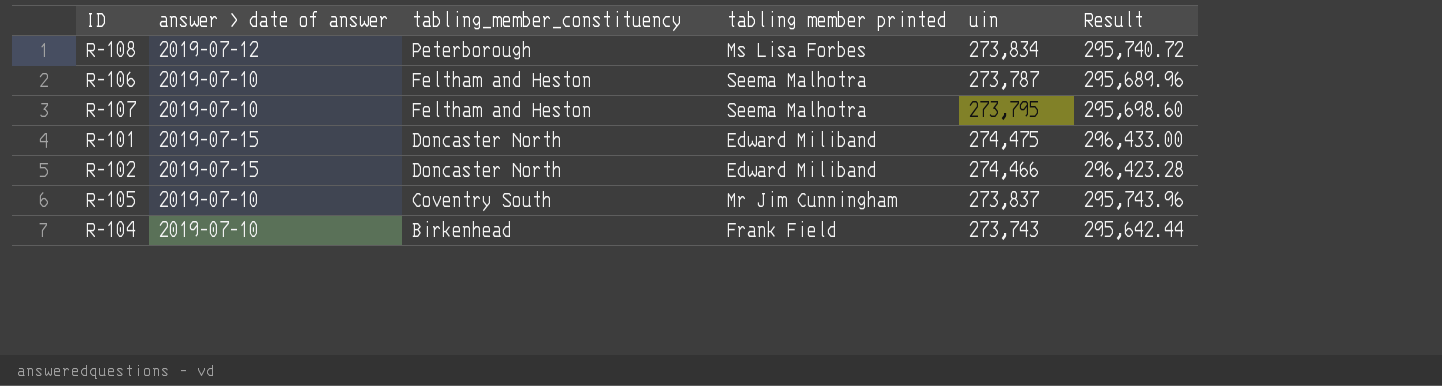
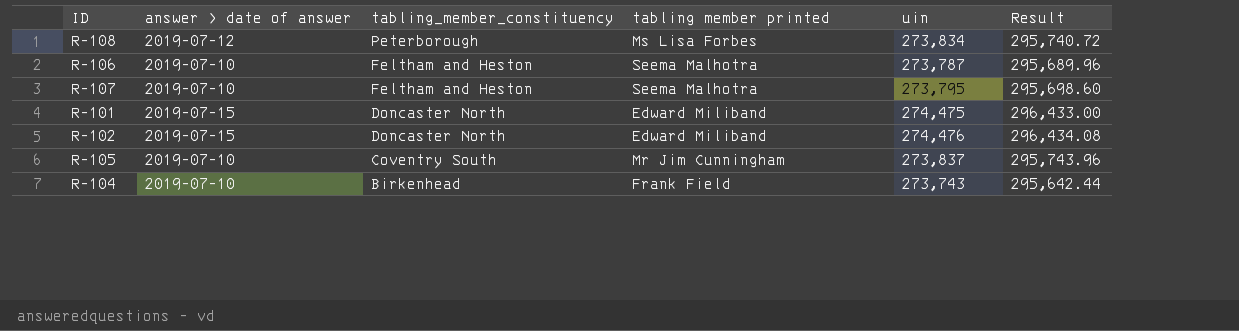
R-102 | uin: 274,466 -> 274,476
R-102 | Result: 296,423.28 -> 296,434.08

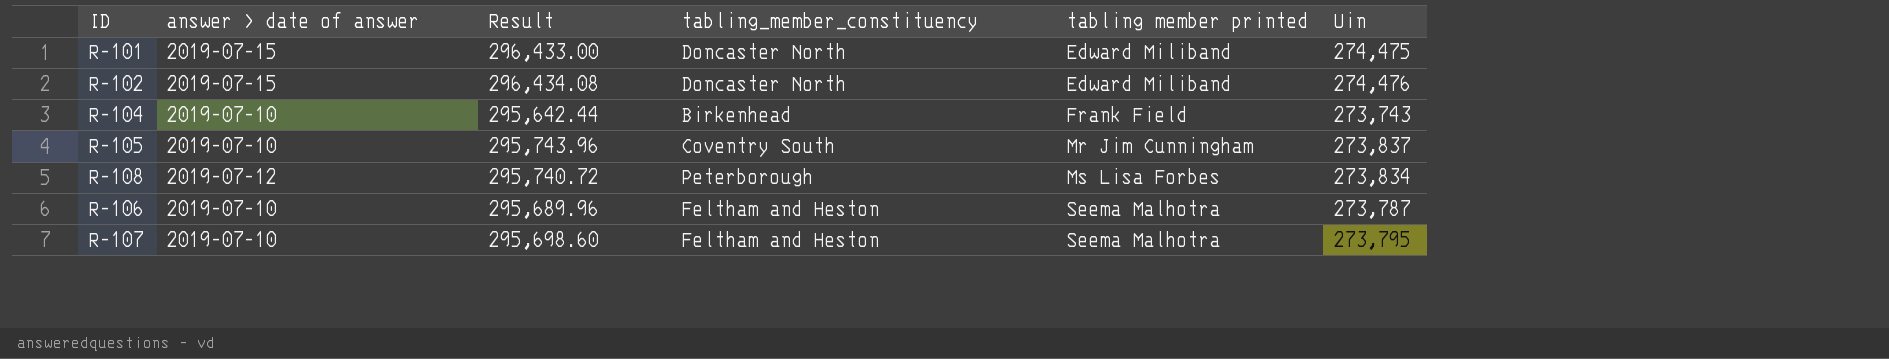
row order: tabling_member_constituency descending -> tabling member printed ascending
column Result | position: 6 -> 3
column name: uin -> Uin

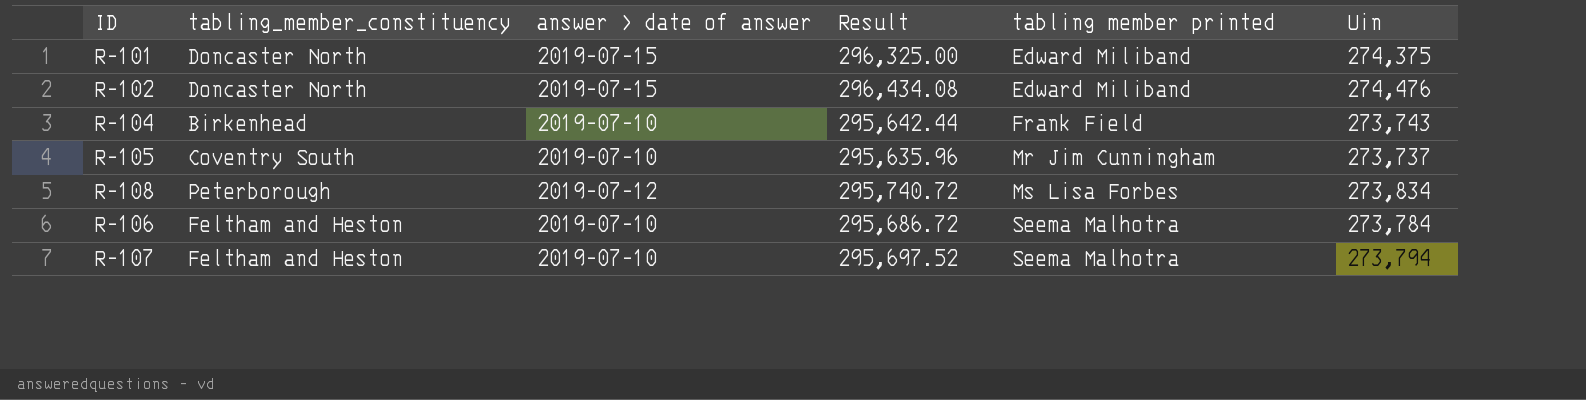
column tabling_member_constituency | position: 4 -> 2
R-101 | Result: 296,433.00 -> 296,325.00
R-101 | Uin: 274,475 -> 274,375
R-105 | Result: 295,743.96 -> 295,635.96
R-105 | Uin: 273,837 -> 273,737
R-106 | Result: 295,689.96 -> 295,686.72
R-106 | Uin: 273,787 -> 273,784
R-107 | Result: 295,698.60 -> 295,697.52
R-107 | Uin: 273,795 -> 273,794

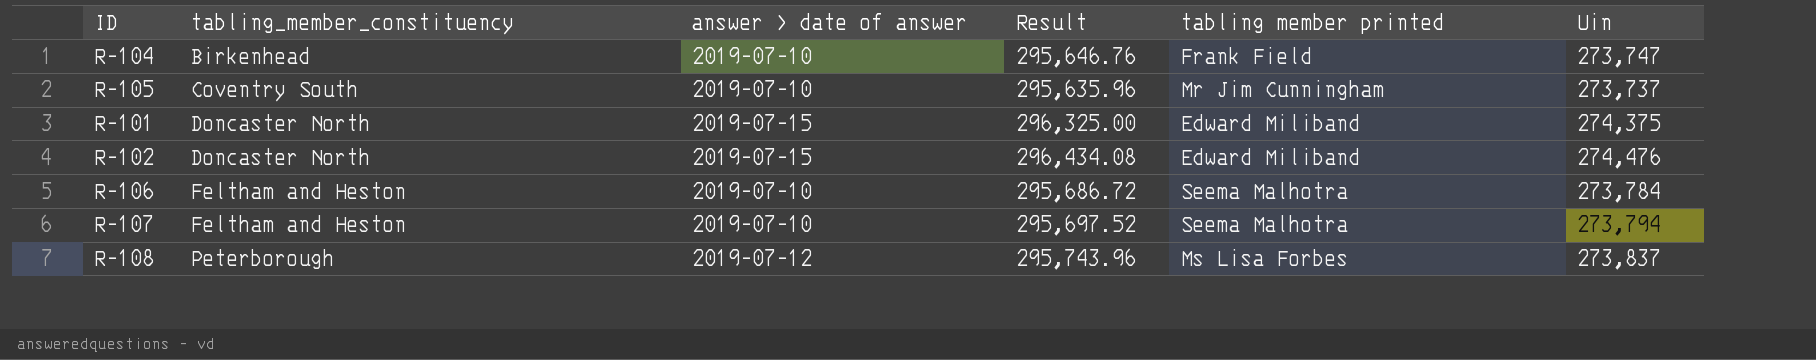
row order: tabling member printed ascending -> tabling_member_constituency ascending
R-104 | Result: 295,642.44 -> 295,646.76
R-104 | Uin: 273,743 -> 273,747
R-108 | Result: 295,740.72 -> 295,743.96
R-108 | Uin: 273,834 -> 273,837

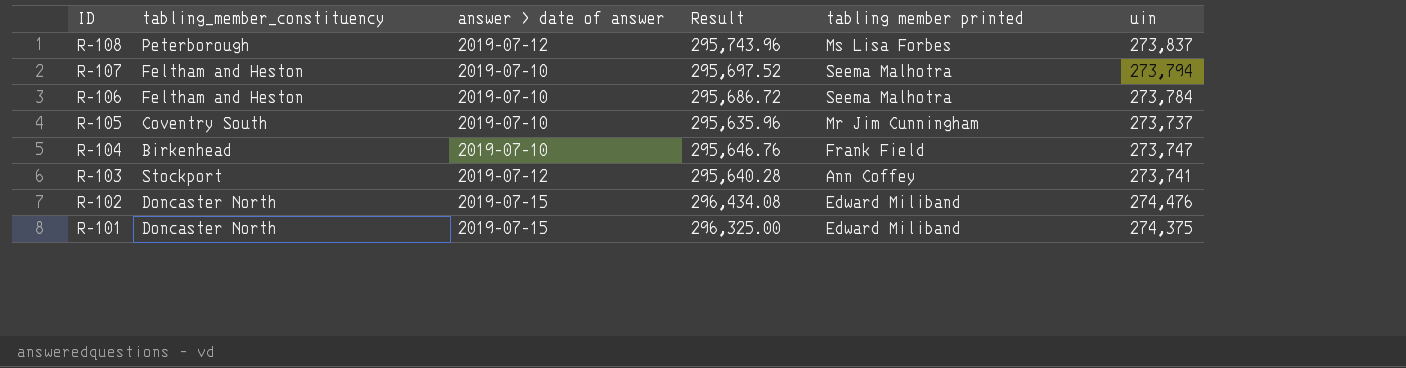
row order: tabling_member_constituency ascending -> ID descending
column name: Uin -> uin
row R-103: none -> Stockport | 2019-07-12 | 295,640.28 | Ann Coffey | 273,741

